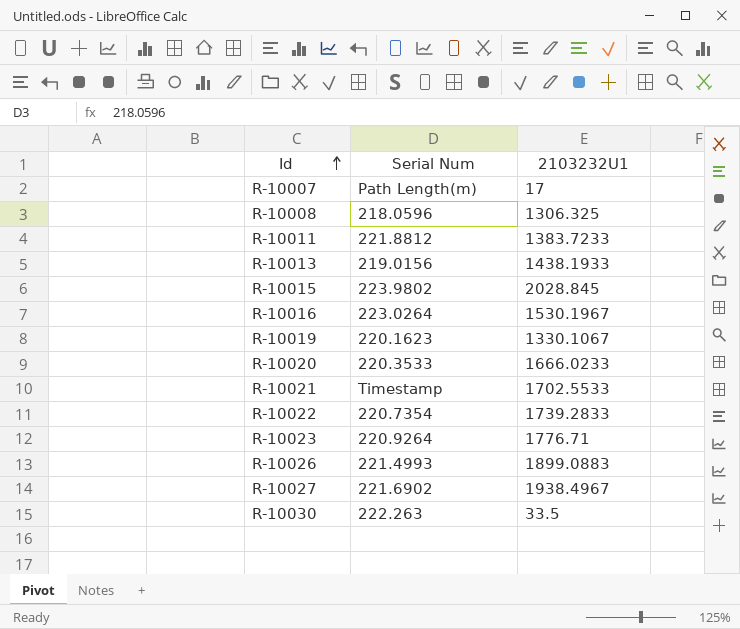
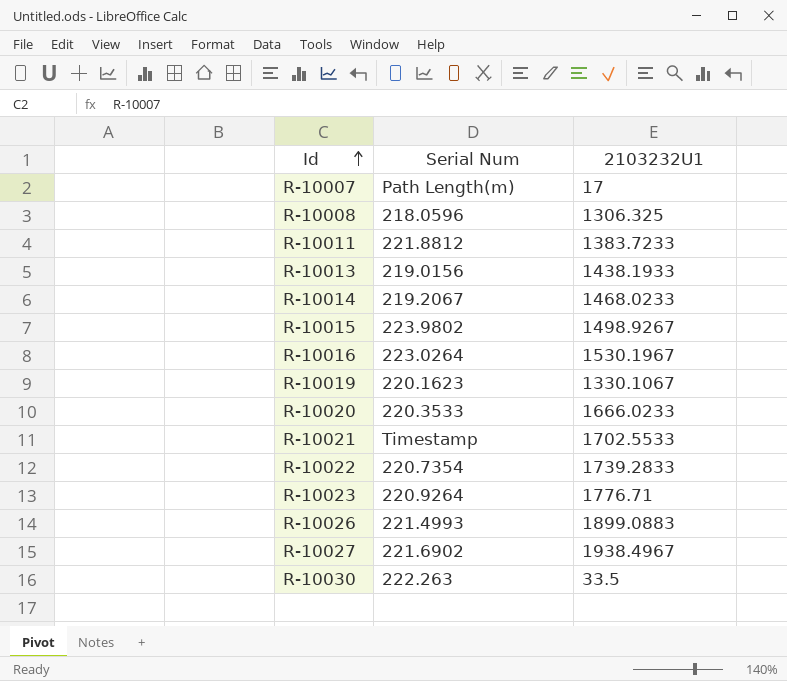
row R-10014: none -> 219.2067 | 1468.0233
R-10015 | 2103232U1: 2028.845 -> 1498.9267

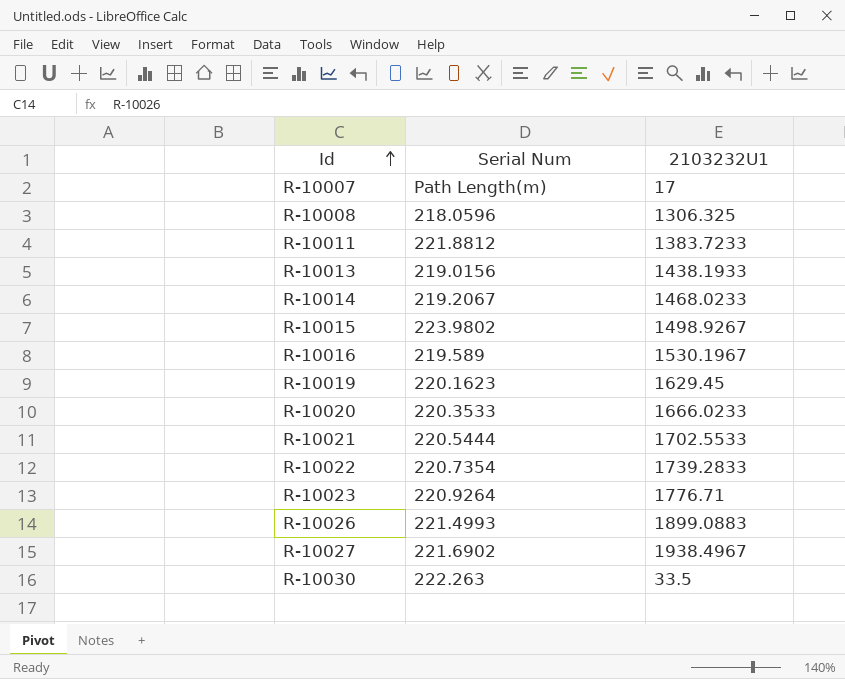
R-10016 | Serial Num: 223.0264 -> 219.589
R-10019 | 2103232U1: 1330.1067 -> 1629.45
R-10021 | Serial Num: Timestamp -> 220.5444

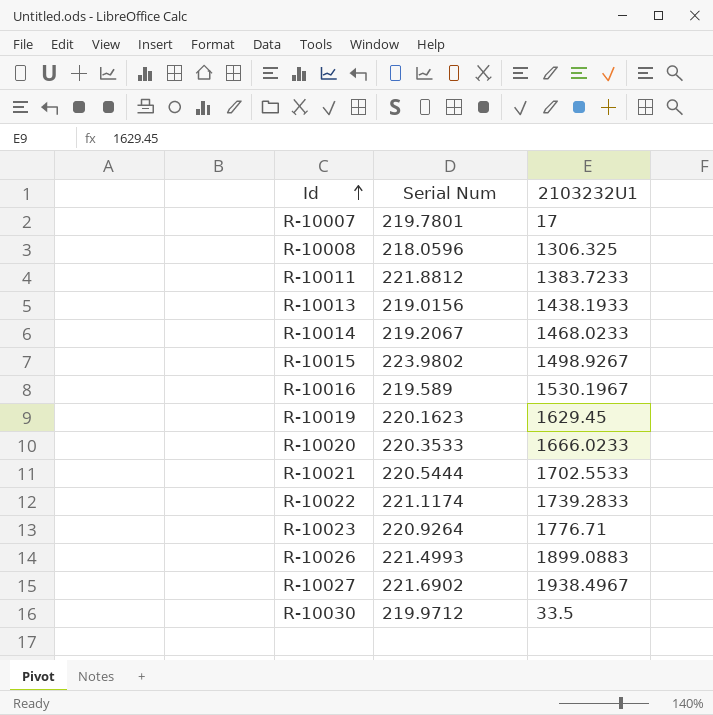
R-10007 | Serial Num: Path Length(m) -> 219.7801
R-10022 | Serial Num: 220.7354 -> 221.1174
R-10030 | Serial Num: 222.263 -> 219.9712

